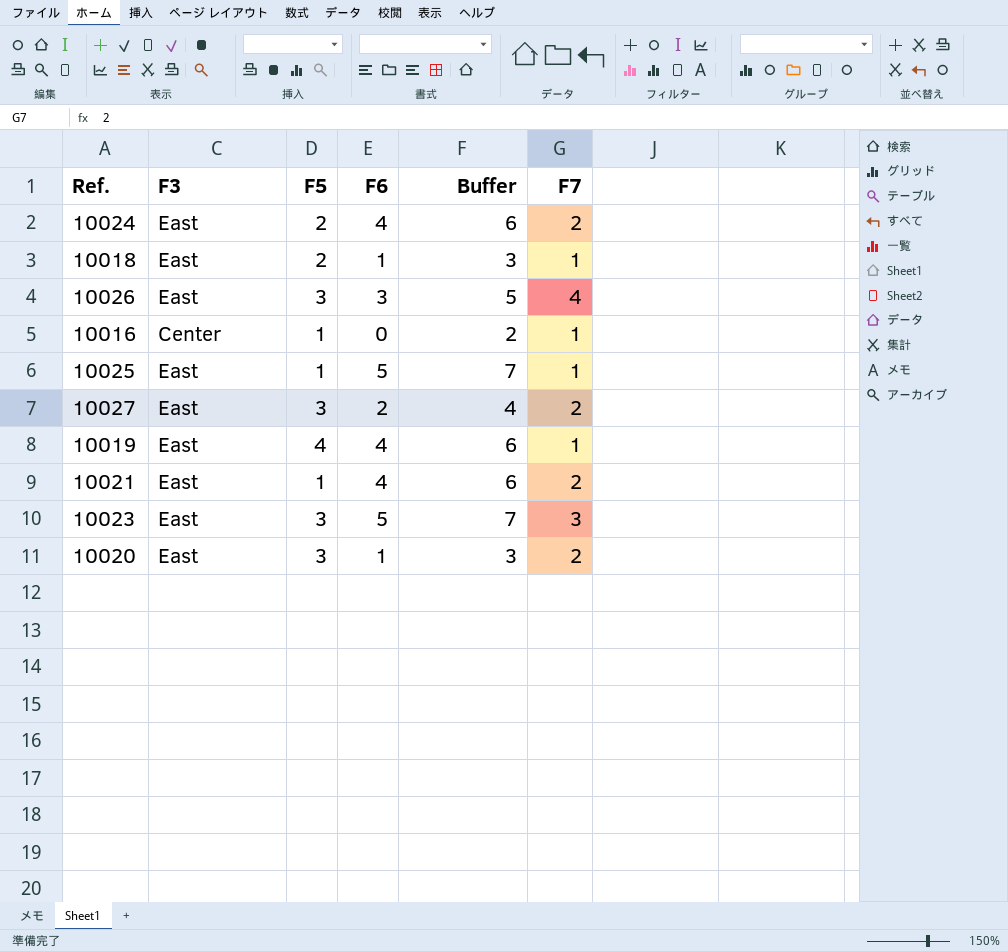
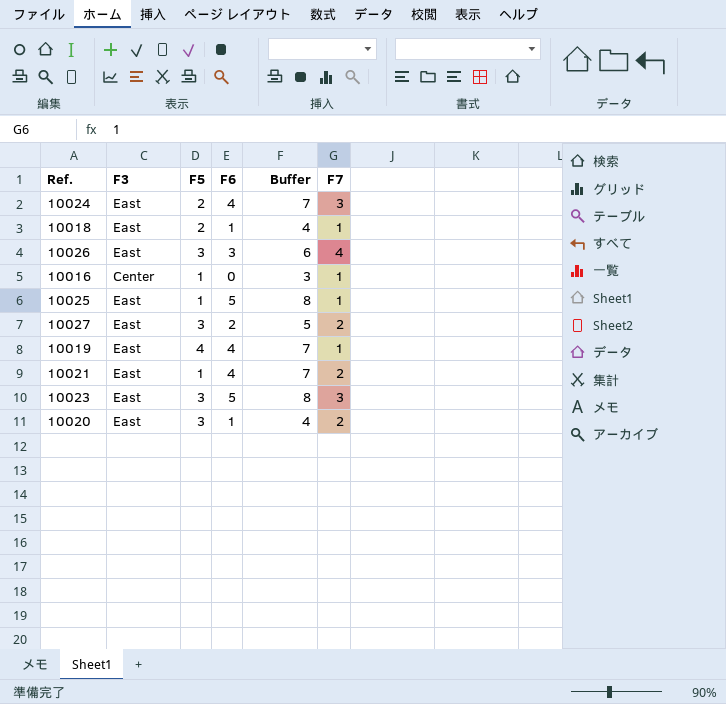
column Buffer | formula: [F6] + 2 -> [F6] + 3
10024 | F7: 2 -> 3

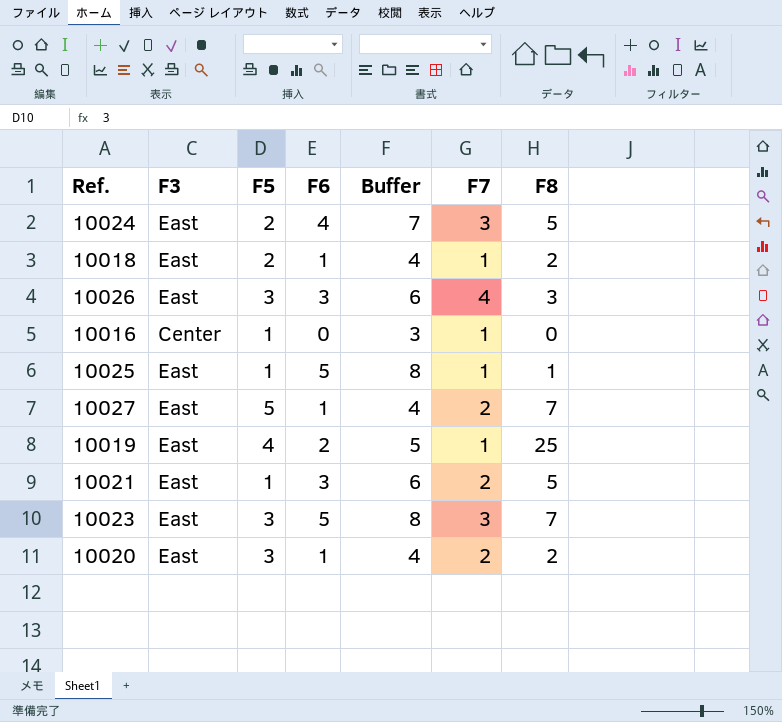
column F8 | position: none -> 7
10027 | F5: 3 -> 5
10027 | F6: 2 -> 1
10027 | Buffer: 5 -> 4
10019 | F6: 4 -> 2
10019 | Buffer: 7 -> 5
10021 | F6: 4 -> 3
10021 | Buffer: 7 -> 6

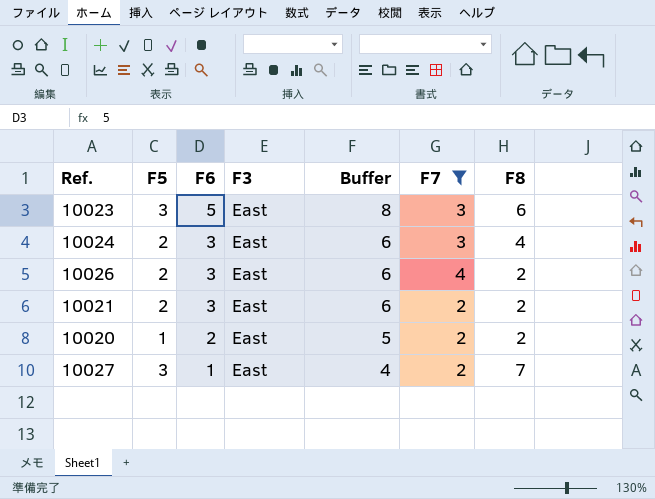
filter: none -> F7 != 1
row order: none -> F6 descending
column F3 | position: 2 -> 4
10023 | F8: 7 -> 6
10024 | F6: 4 -> 3
10024 | Buffer: 7 -> 6
10024 | F8: 5 -> 4
10026 | F5: 3 -> 2
10026 | F8: 3 -> 2
10021 | F5: 1 -> 2
10021 | F8: 5 -> 2
10020 | F5: 3 -> 1
10020 | F6: 1 -> 2
10020 | Buffer: 4 -> 5
10027 | F5: 5 -> 3

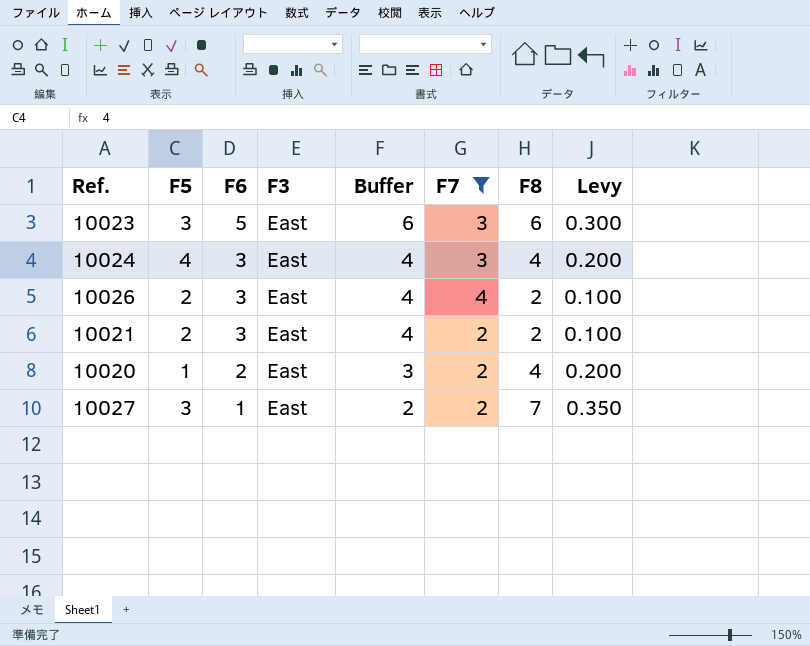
column Buffer | formula: [F6] + 3 -> [F6] + 1
column Levy | formula: none -> [F8] * 0.05
10024 | F5: 2 -> 4
10020 | F8: 2 -> 4

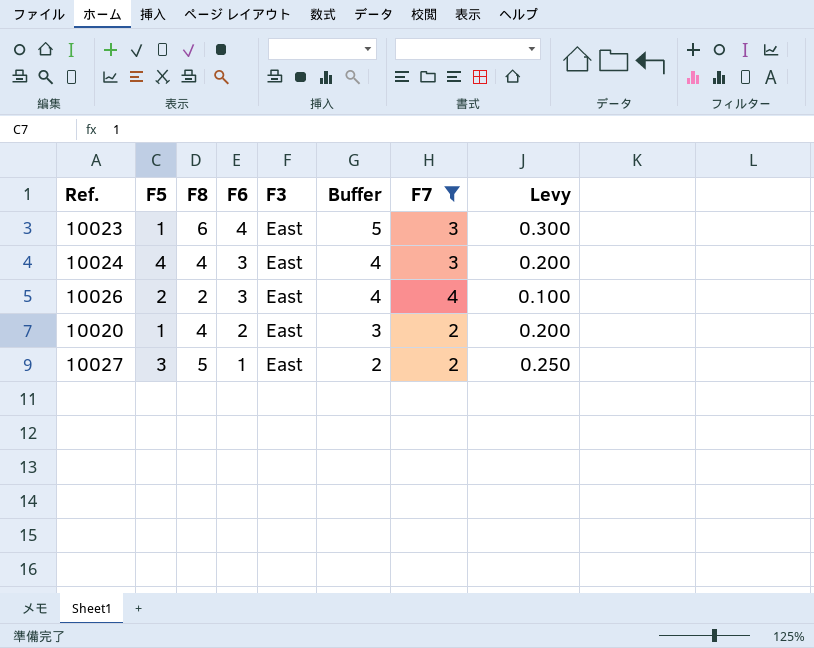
column F8 | position: 7 -> 3
row 10021: 2 | 3 | East | 4 | 2 | 2 | 0.100 -> none
10023 | F5: 3 -> 1
10023 | F6: 5 -> 4
10023 | Buffer: 6 -> 5
10027 | F8: 7 -> 5
10027 | Levy: 0.350 -> 0.250

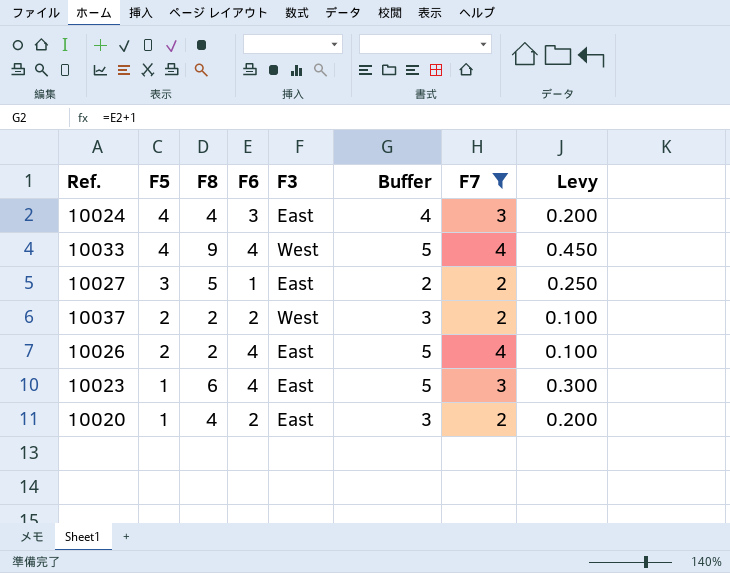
row order: F6 descending -> F5 descending
row 10033: none -> 4 | 9 | 4 | West | 5 | 4 | 0.450
row 10037: none -> 2 | 2 | 2 | West | 3 | 2 | 0.100
10026 | F6: 3 -> 4
10026 | Buffer: 4 -> 5

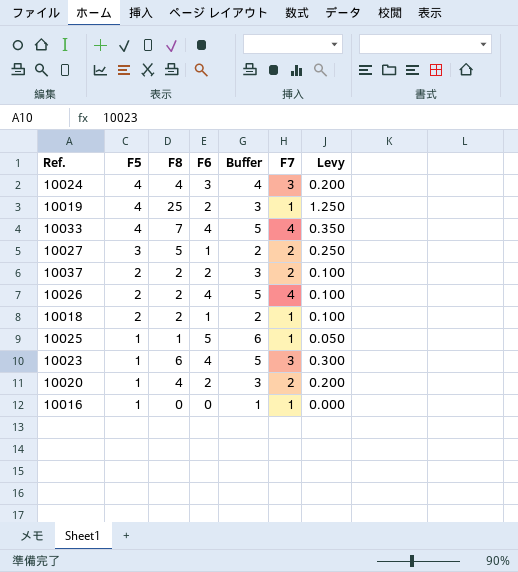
filter: F7 != 1 -> none
column F3 | position: 5 -> none
10033 | F8: 9 -> 7
10033 | Levy: 0.450 -> 0.350

